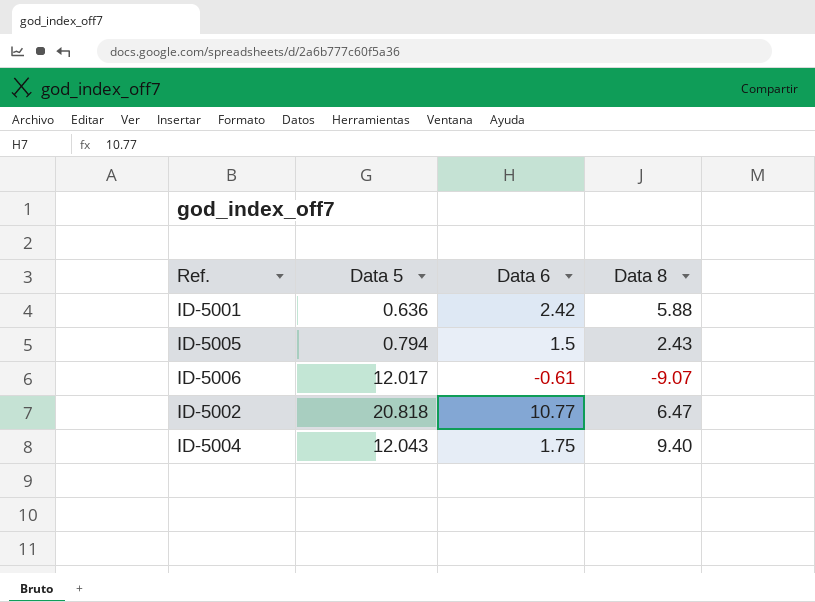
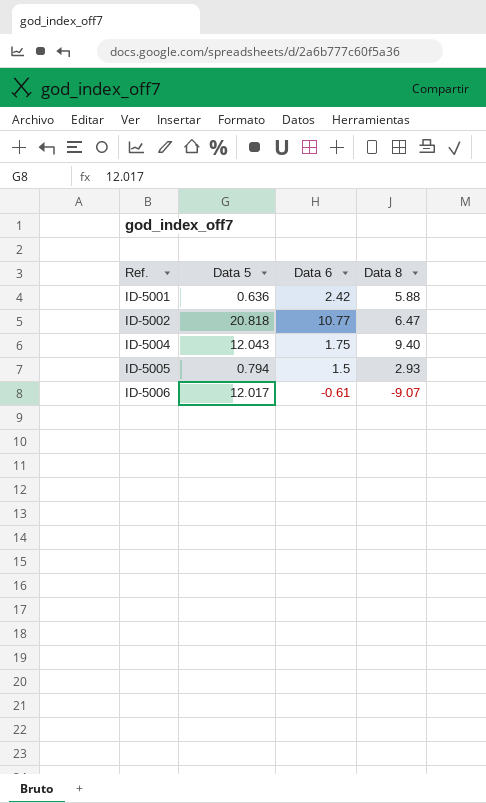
row order: none -> Ref. ascending
ID-5005 | Data 8: 2.43 -> 2.93

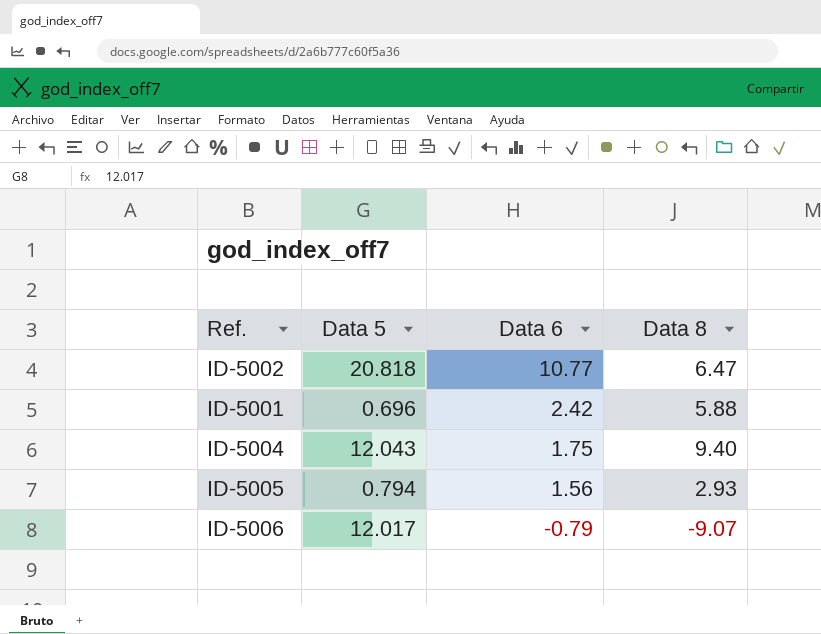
row order: Ref. ascending -> Data 6 descending
ID-5001 | Data 5: 0.636 -> 0.696
ID-5005 | Data 6: 1.5 -> 1.56
ID-5006 | Data 6: -0.61 -> -0.79

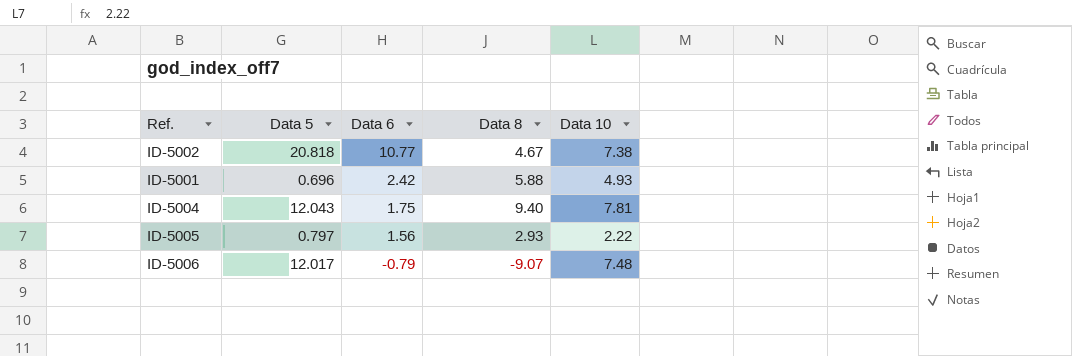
column Data 10 | position: none -> 5
ID-5002 | Data 8: 6.47 -> 4.67
ID-5005 | Data 5: 0.794 -> 0.797

